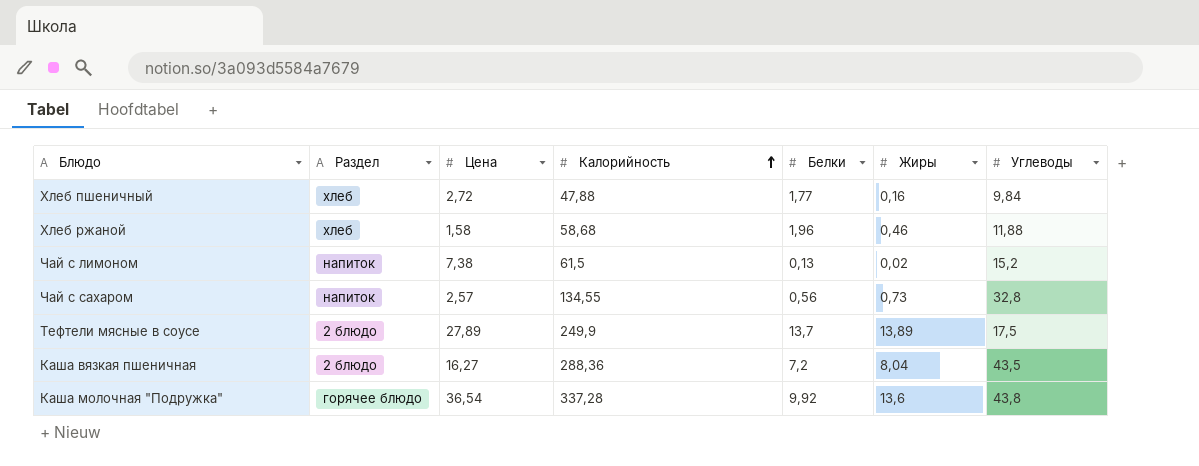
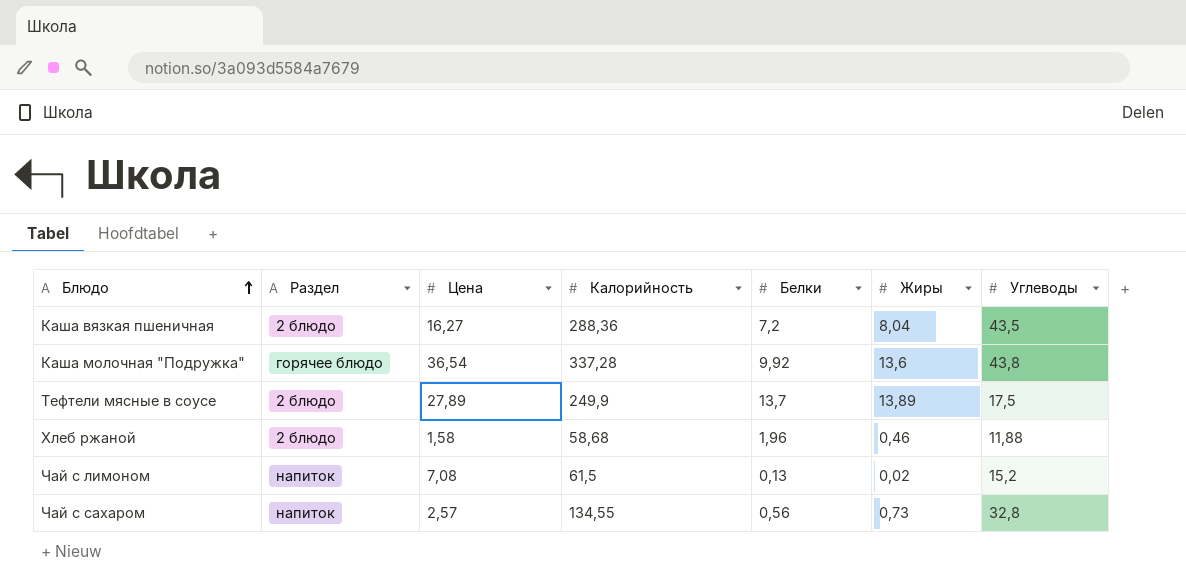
row order: Калорийность ascending -> Блюдо ascending
row Хлеб пшеничный: хлеб | 2,72 | 47,88 | 1,77 | 0,16 | 9,84 -> none
Хлеб ржаной | Раздел: хлеб -> 2 блюдо
Чай с лимоном | Цена: 7,38 -> 7,08

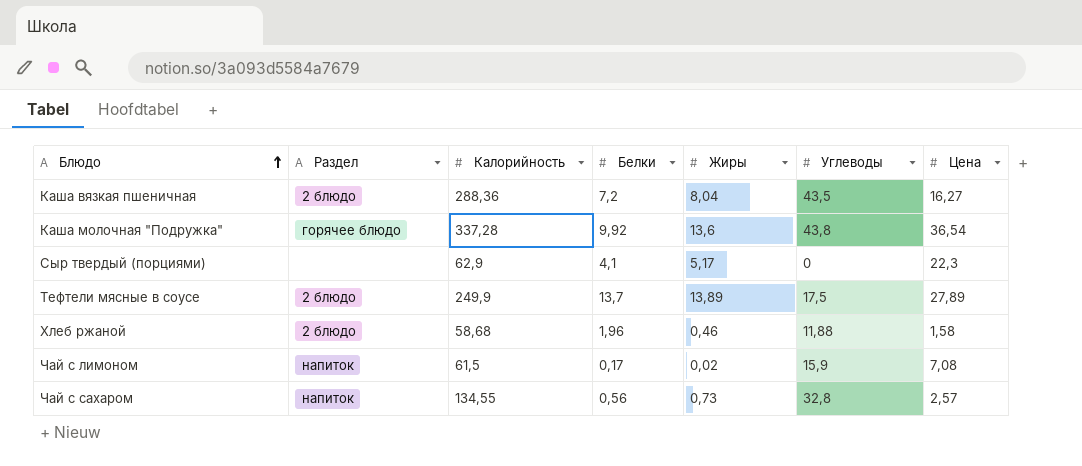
column Цена | position: 3 -> 7
row Сыр твердый (порциями): none -> none | 62,9 | 4,1 | 5,17 | 0 | 22,3
Чай с лимоном | Белки: 0,13 -> 0,17
Чай с лимоном | Углеводы: 15,2 -> 15,9

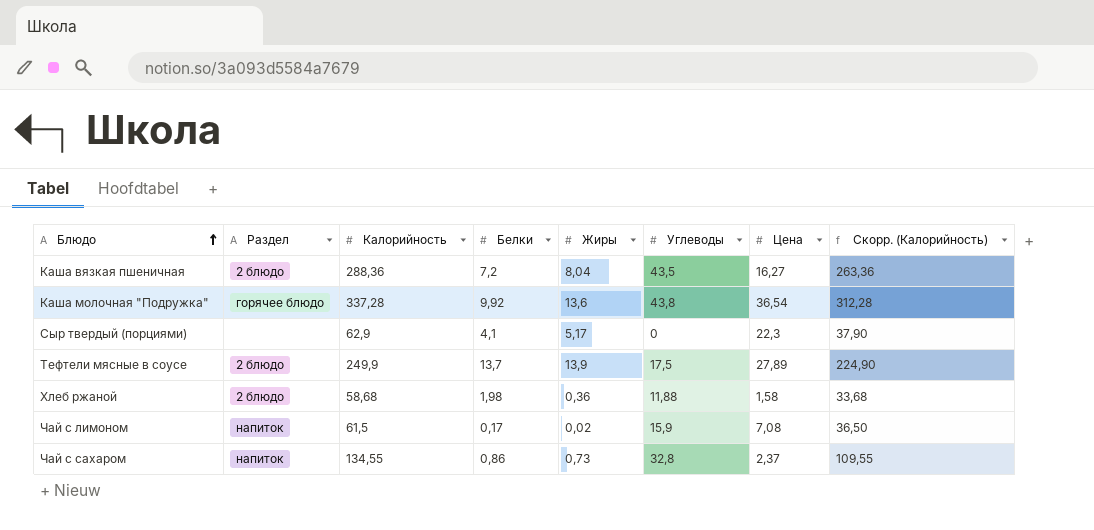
column Скорр. (Калорийность) | formula: none -> [Калорийность] - 25
Тефтели мясные в соусе | Жиры: 13,89 -> 13,9
Хлеб ржаной | Белки: 1,96 -> 1,98
Хлеб ржаной | Жиры: 0,46 -> 0,36
Чай с сахаром | Белки: 0,56 -> 0,86
Чай с сахаром | Цена: 2,57 -> 2,37

